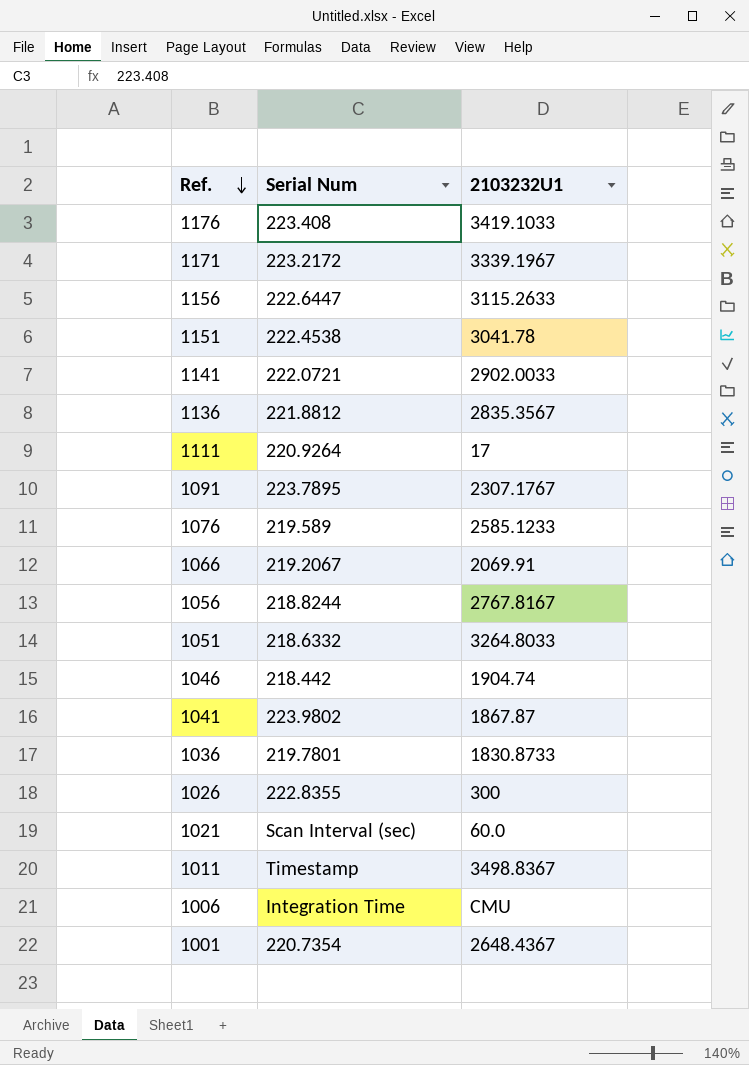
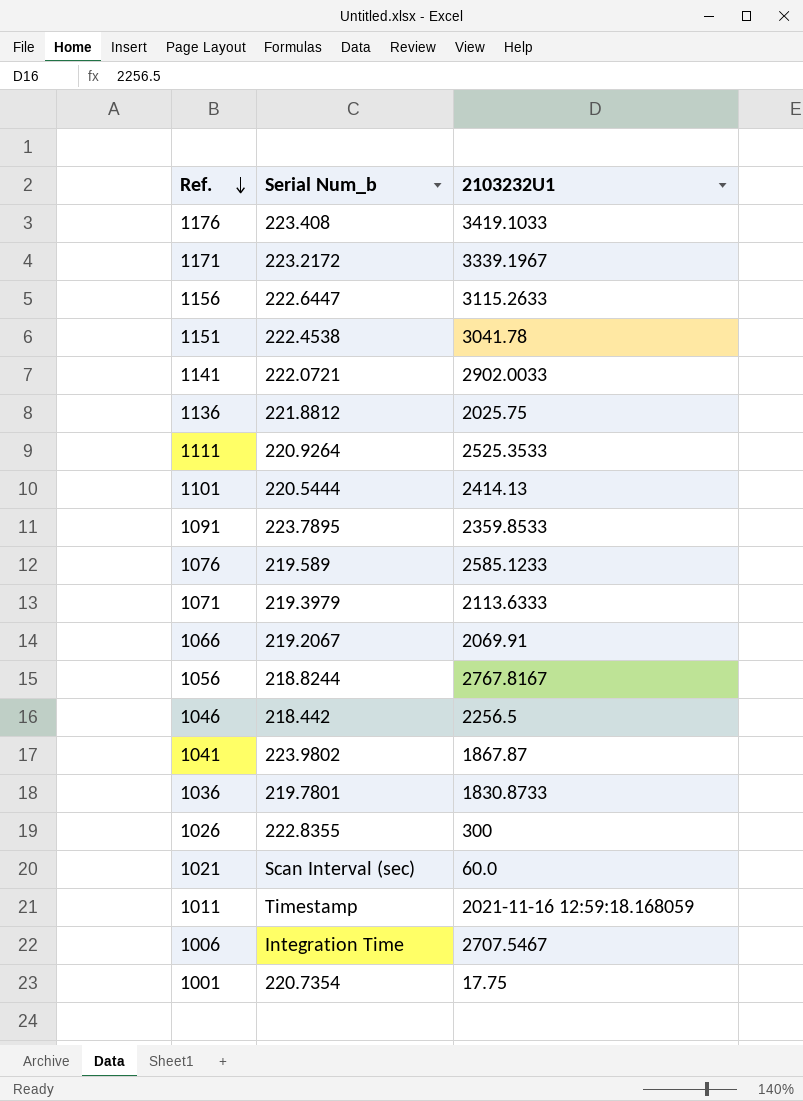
column name: Serial Num -> Serial Num_b
row 1051: 218.6332 | 3264.8033 -> none
1136 | 2103232U1: 2835.3567 -> 2025.75
1111 | 2103232U1: 17 -> 2525.3533
row 1101: none -> 220.5444 | 2414.13
1091 | 2103232U1: 2307.1767 -> 2359.8533
row 1071: none -> 219.3979 | 2113.6333
1046 | 2103232U1: 1904.74 -> 2256.5
1011 | 2103232U1: 3498.8367 -> 2021-11-16 12:59:18.168059
1006 | 2103232U1: CMU -> 2707.5467
1001 | 2103232U1: 2648.4367 -> 17.75

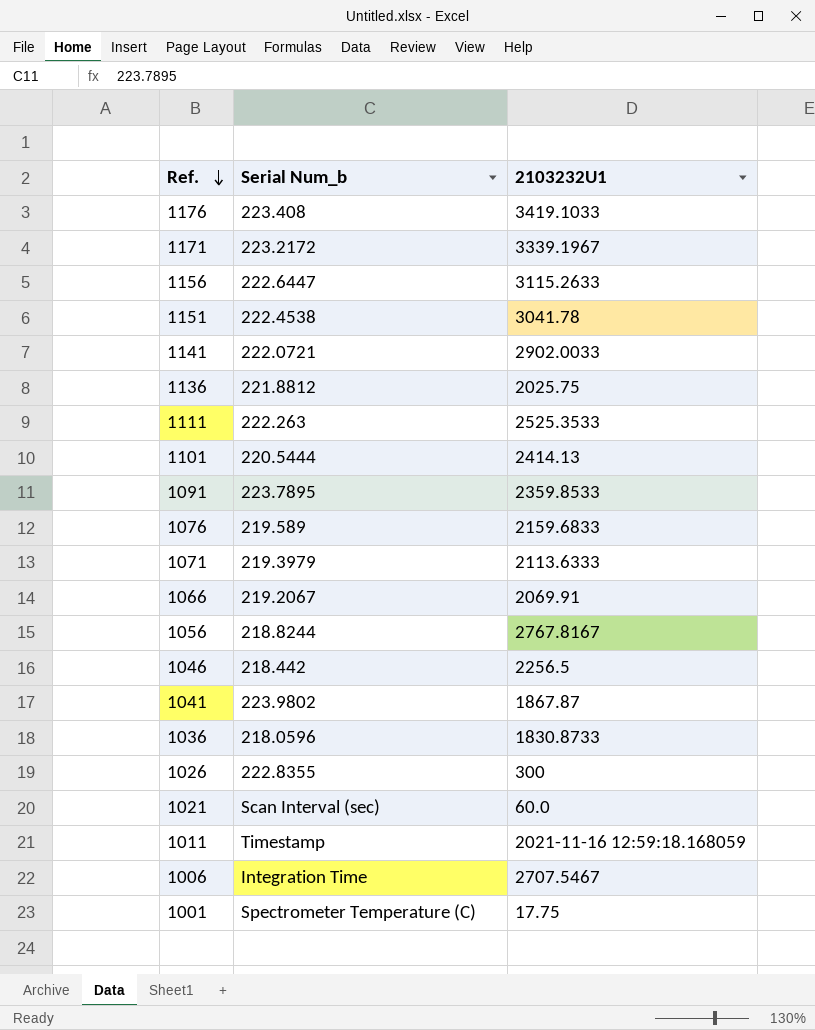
1111 | Serial Num_b: 220.9264 -> 222.263
1076 | 2103232U1: 2585.1233 -> 2159.6833
1036 | Serial Num_b: 219.7801 -> 218.0596
1001 | Serial Num_b: 220.7354 -> Spectrometer Temperature (C)

